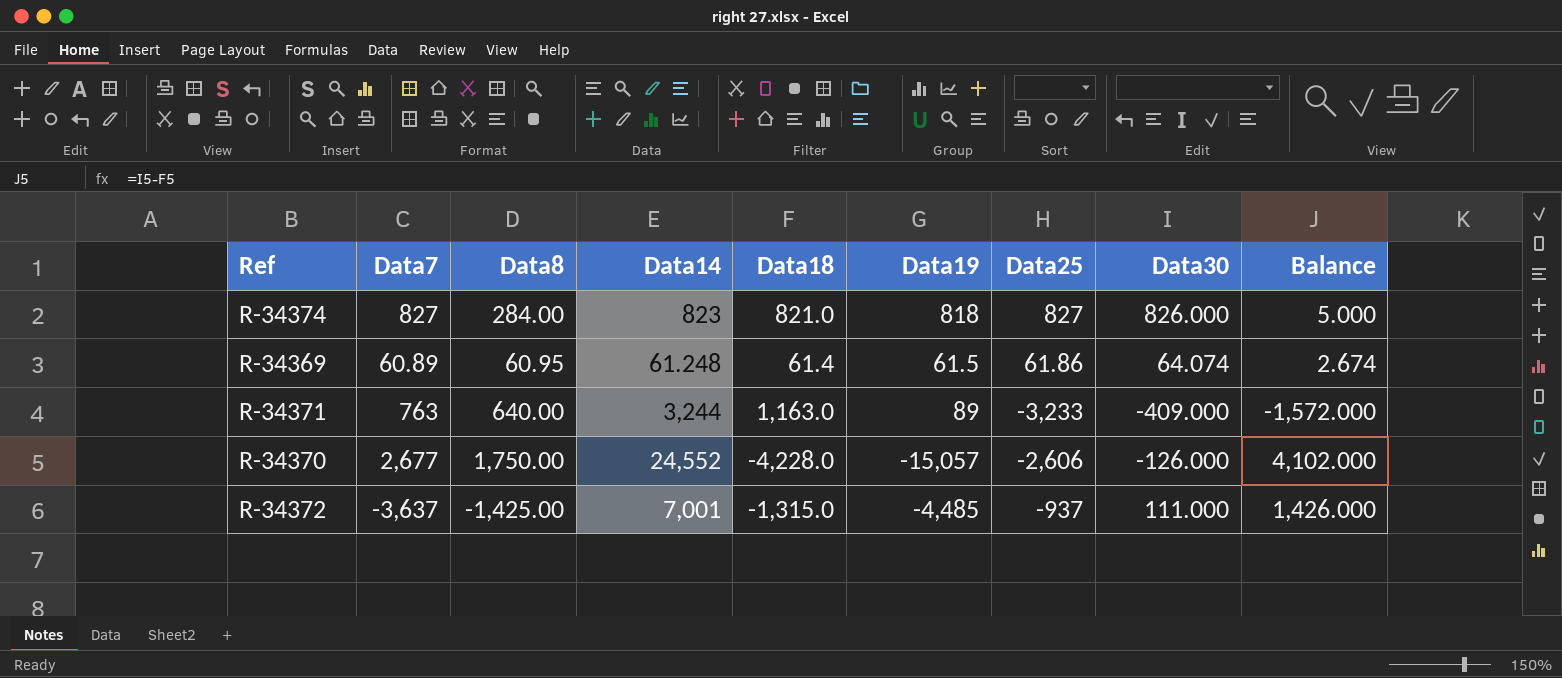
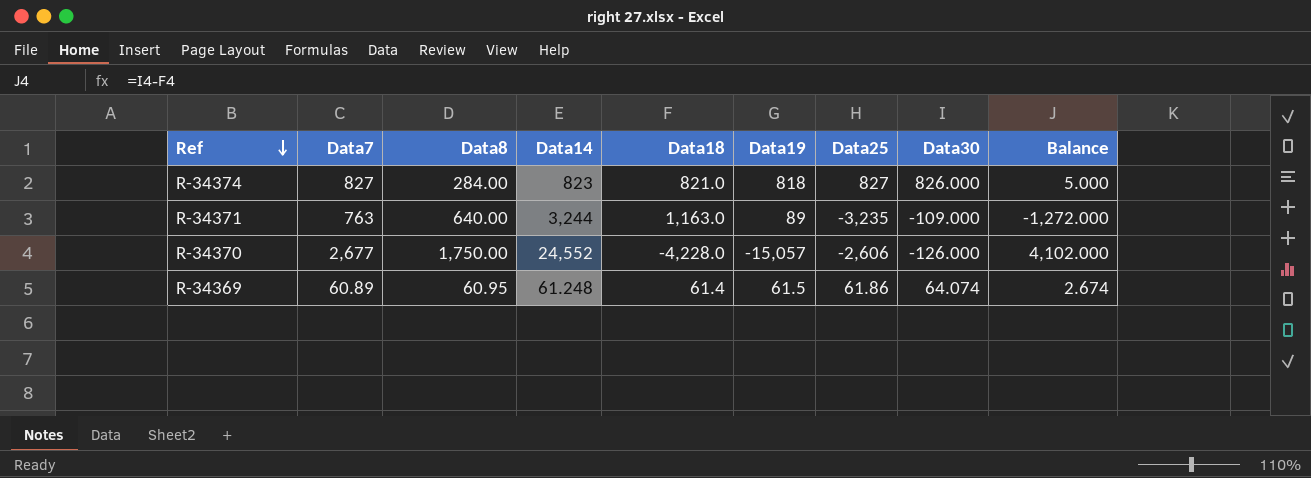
row order: none -> Ref descending
row R-34372: -3,637 | -1,425.00 | 7,001 | -1,315.0 | -4,485 | -937 | 111.000 | 1,426.000 -> none
R-34371 | Data25: -3,233 -> -3,235
R-34371 | Data30: -409.000 -> -109.000
R-34371 | Balance: -1,572.000 -> -1,272.000

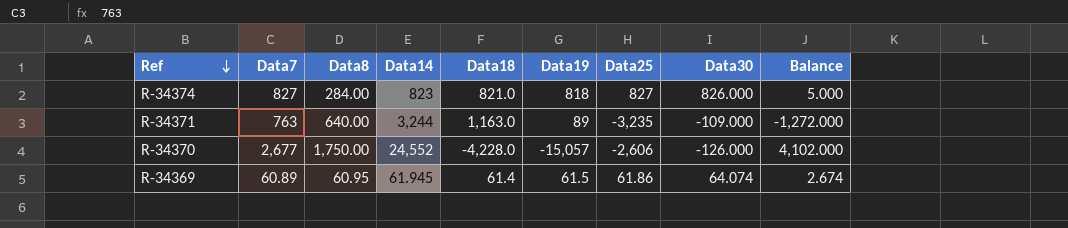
R-34369 | Data14: 61.248 -> 61.945

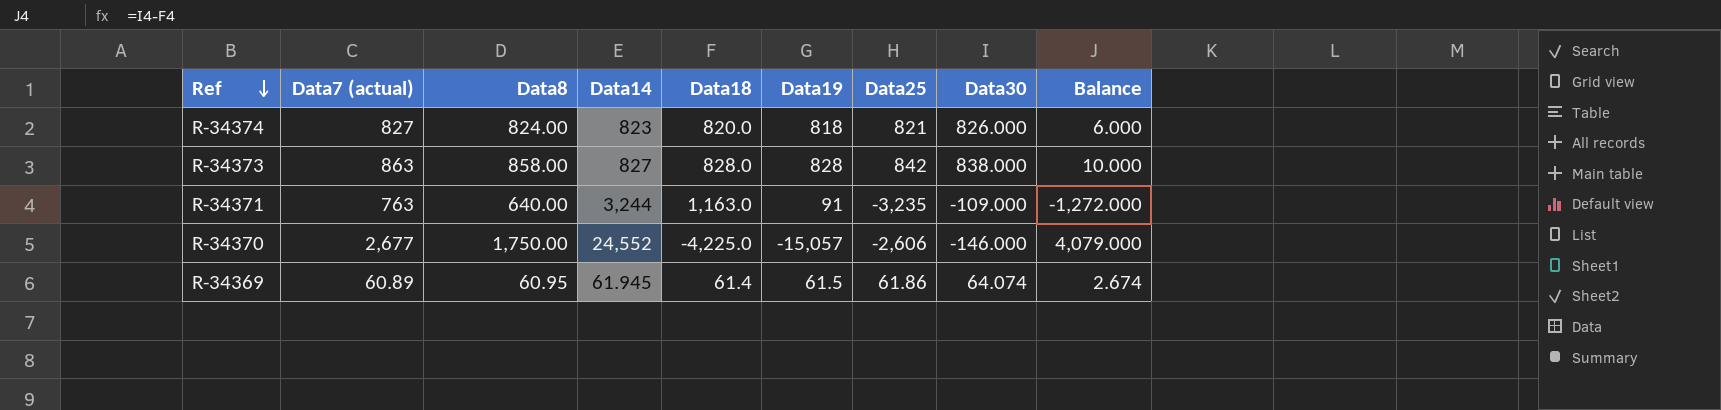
column name: Data7 -> Data7 (actual)
R-34374 | Data8: 284.00 -> 824.00
R-34374 | Data18: 821.0 -> 820.0
R-34374 | Data25: 827 -> 821
R-34374 | Balance: 5.000 -> 6.000
row R-34373: none -> 863 | 858.00 | 827 | 828.0 | 828 | 842 | 838.000 | 10.000
R-34371 | Data19: 89 -> 91
R-34370 | Data18: -4,228.0 -> -4,225.0
R-34370 | Data30: -126.000 -> -146.000
R-34370 | Balance: 4,102.000 -> 4,079.000

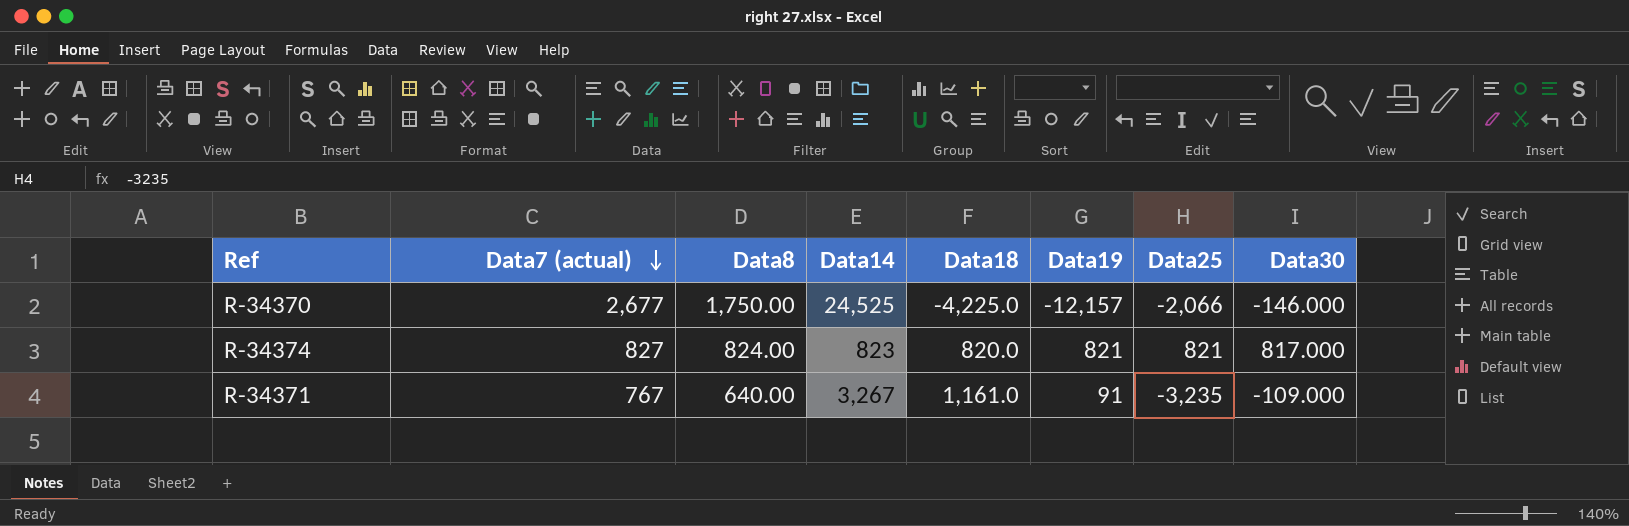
row order: Ref descending -> Data7 (actual) descending
column Balance | formula: [Data30] - [Data18] -> none
row R-34373: 863 | 858.00 | 827 | 828.0 | 828 | 842 | 838.000 | 10.000 -> none
row R-34369: 60.89 | 60.95 | 61.945 | 61.4 | 61.5 | 61.86 | 64.074 | 2.674 -> none
R-34370 | Data14: 24,552 -> 24,525
R-34370 | Data19: -15,057 -> -12,157
R-34370 | Data25: -2,606 -> -2,066
R-34374 | Data19: 818 -> 821
R-34374 | Data30: 826.000 -> 817.000
R-34371 | Data7 (actual): 763 -> 767
R-34371 | Data14: 3,244 -> 3,267
R-34371 | Data18: 1,163.0 -> 1,161.0

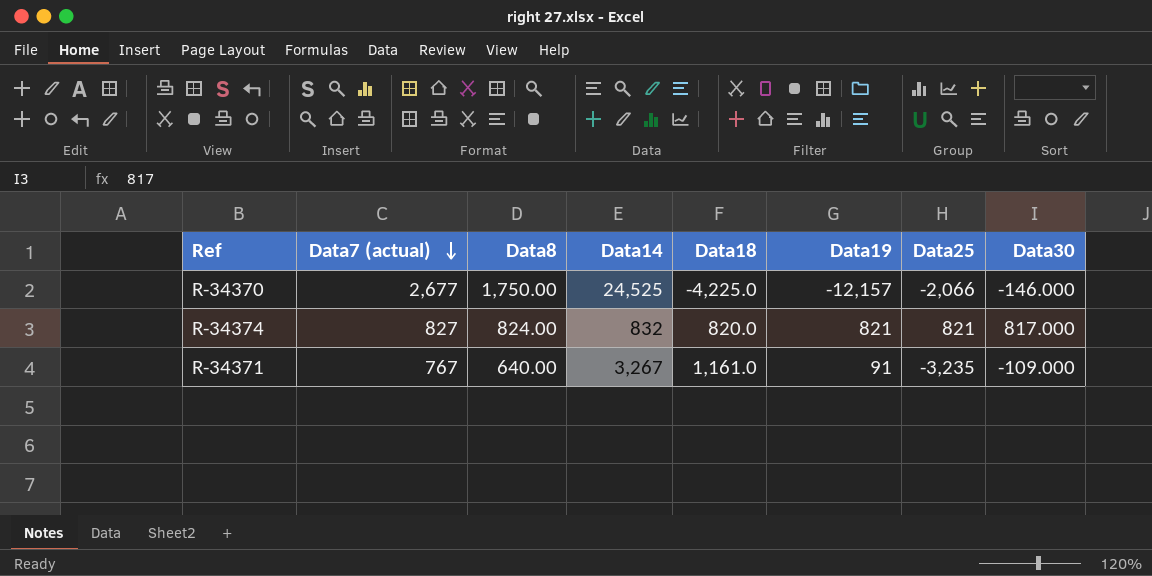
R-34374 | Data14: 823 -> 832

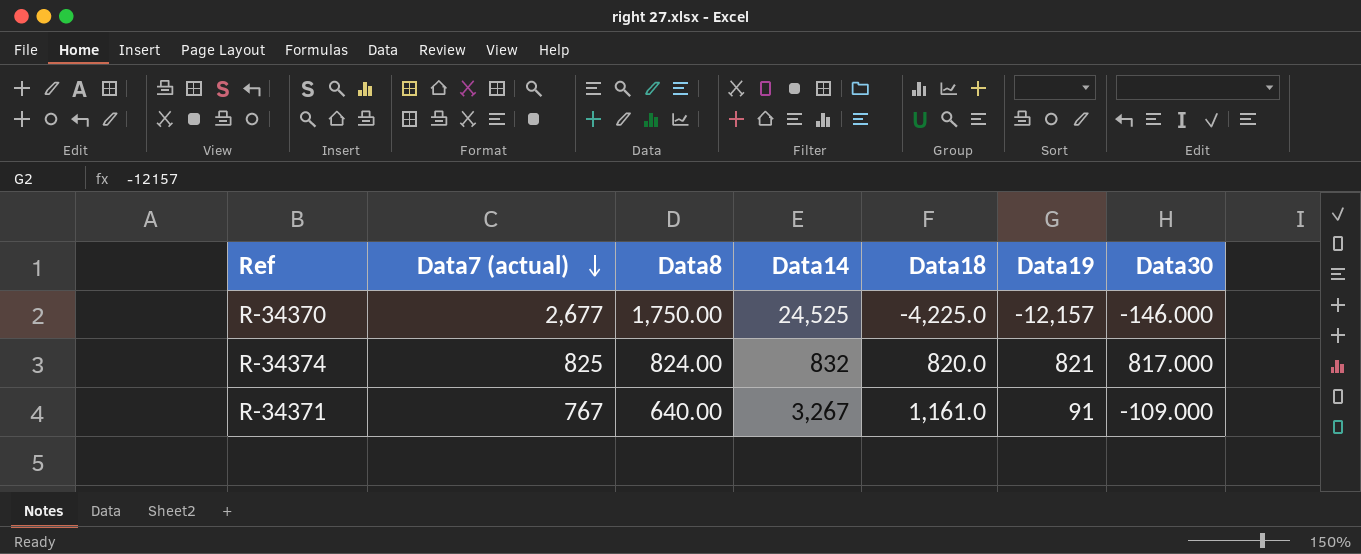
column Data25 | position: 7 -> none
R-34374 | Data7 (actual): 827 -> 825

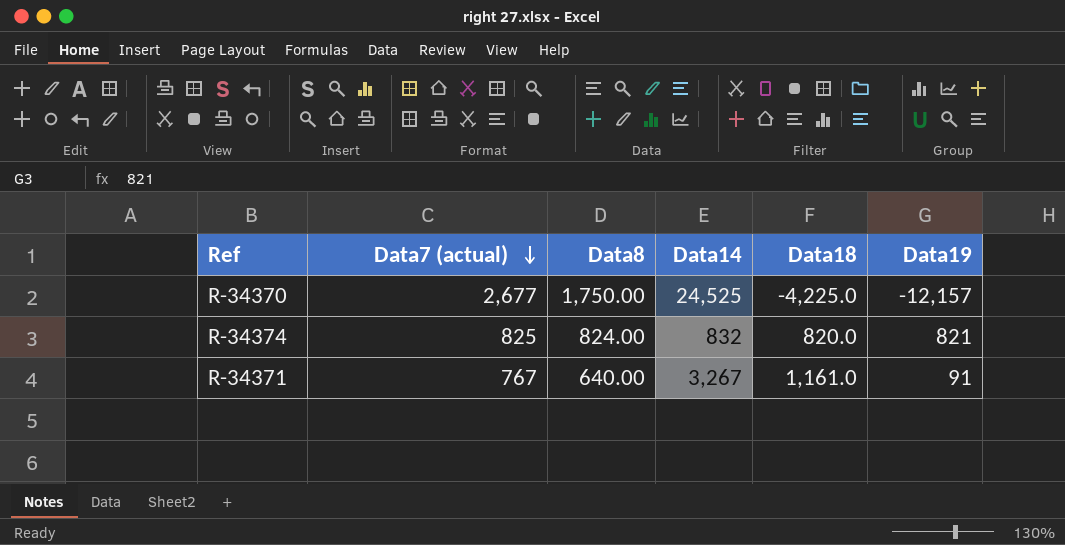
column Data30 | position: 7 -> none

